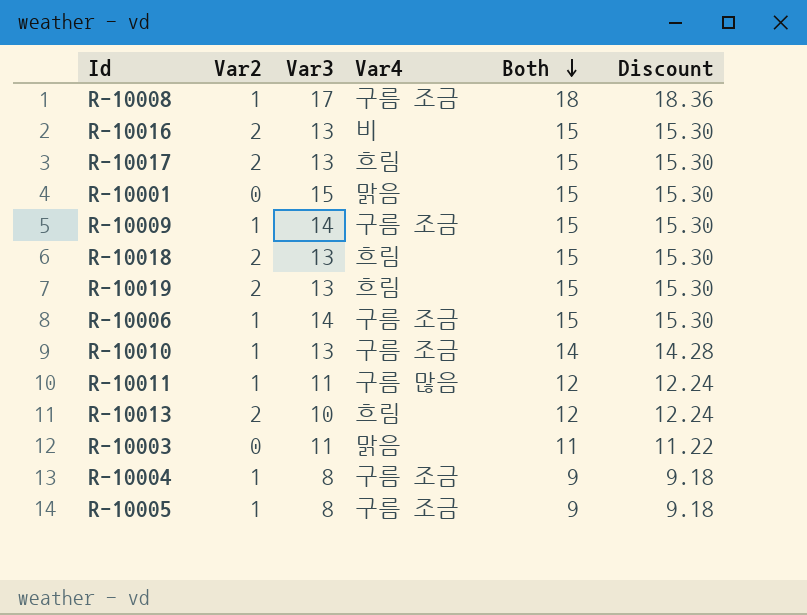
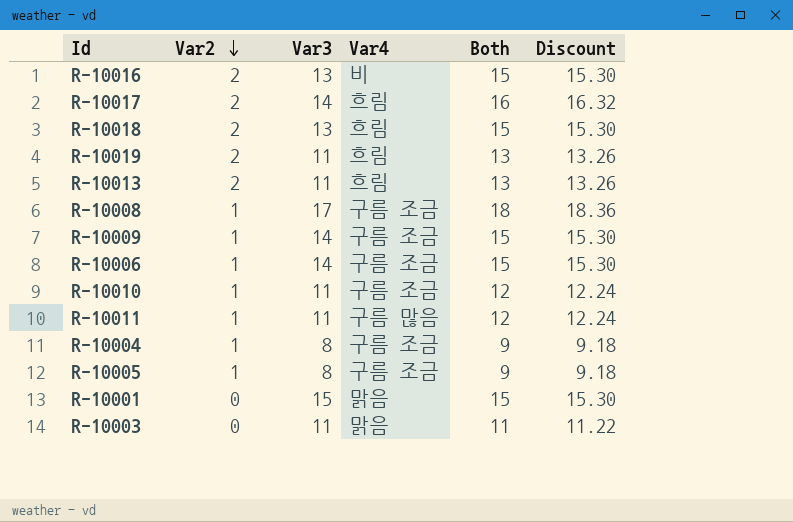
row order: Both descending -> Var2 descending
R-10017 | Var3: 13 -> 14
R-10017 | Both: 15 -> 16
R-10017 | Discount: 15.30 -> 16.32
R-10019 | Var3: 13 -> 11
R-10019 | Both: 15 -> 13
R-10019 | Discount: 15.30 -> 13.26
R-10013 | Var3: 10 -> 11
R-10013 | Both: 12 -> 13
R-10013 | Discount: 12.24 -> 13.26
R-10010 | Var3: 13 -> 11
R-10010 | Both: 14 -> 12
R-10010 | Discount: 14.28 -> 12.24

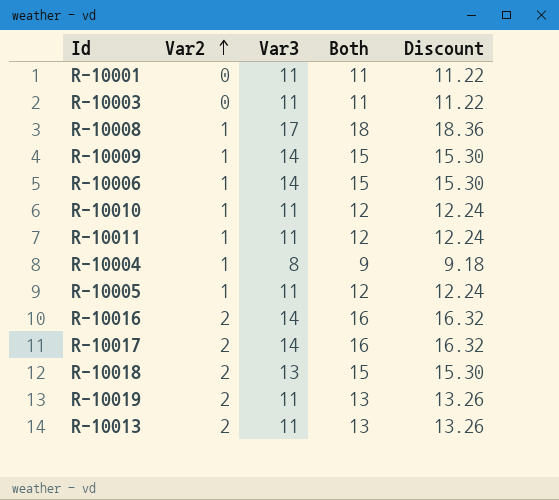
row order: Var2 descending -> Var2 ascending
column Var4 | position: 4 -> none
R-10001 | Var3: 15 -> 11
R-10001 | Both: 15 -> 11
R-10001 | Discount: 15.30 -> 11.22
R-10005 | Var3: 8 -> 11
R-10005 | Both: 9 -> 12
R-10005 | Discount: 9.18 -> 12.24
R-10016 | Var3: 13 -> 14
R-10016 | Both: 15 -> 16
R-10016 | Discount: 15.30 -> 16.32

